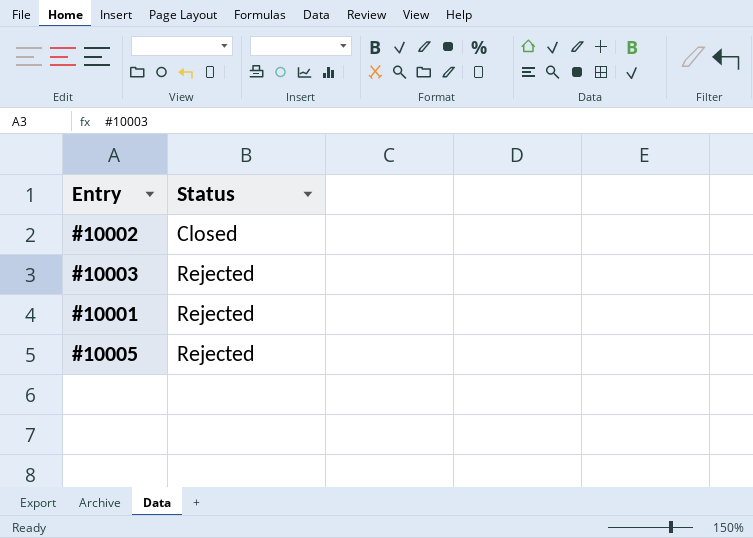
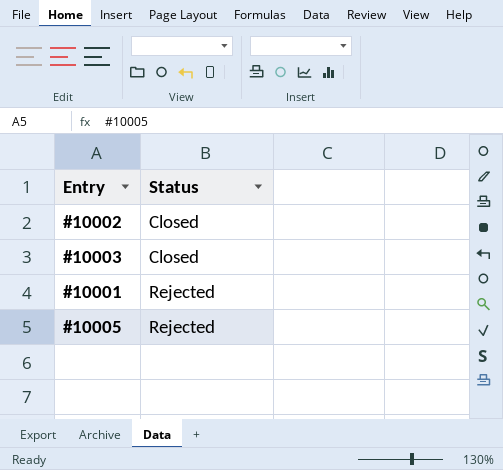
#10003 | Status: Rejected -> Closed

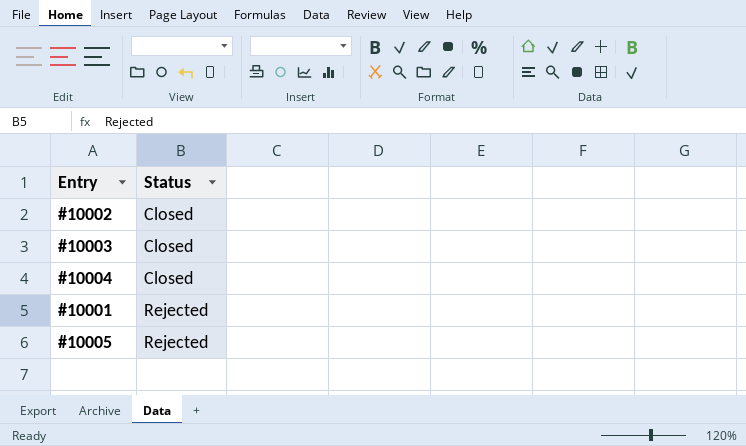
row #10004: none -> Closed

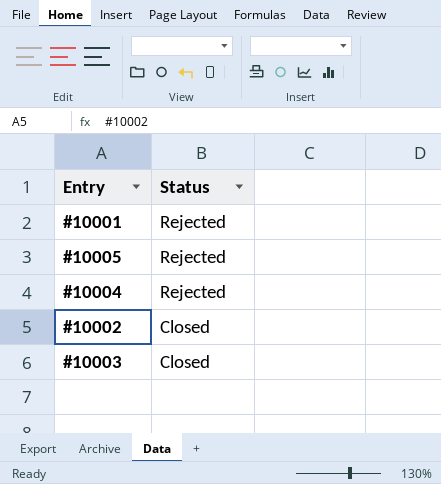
row order: Status ascending -> Status descending
#10004 | Status: Closed -> Rejected

